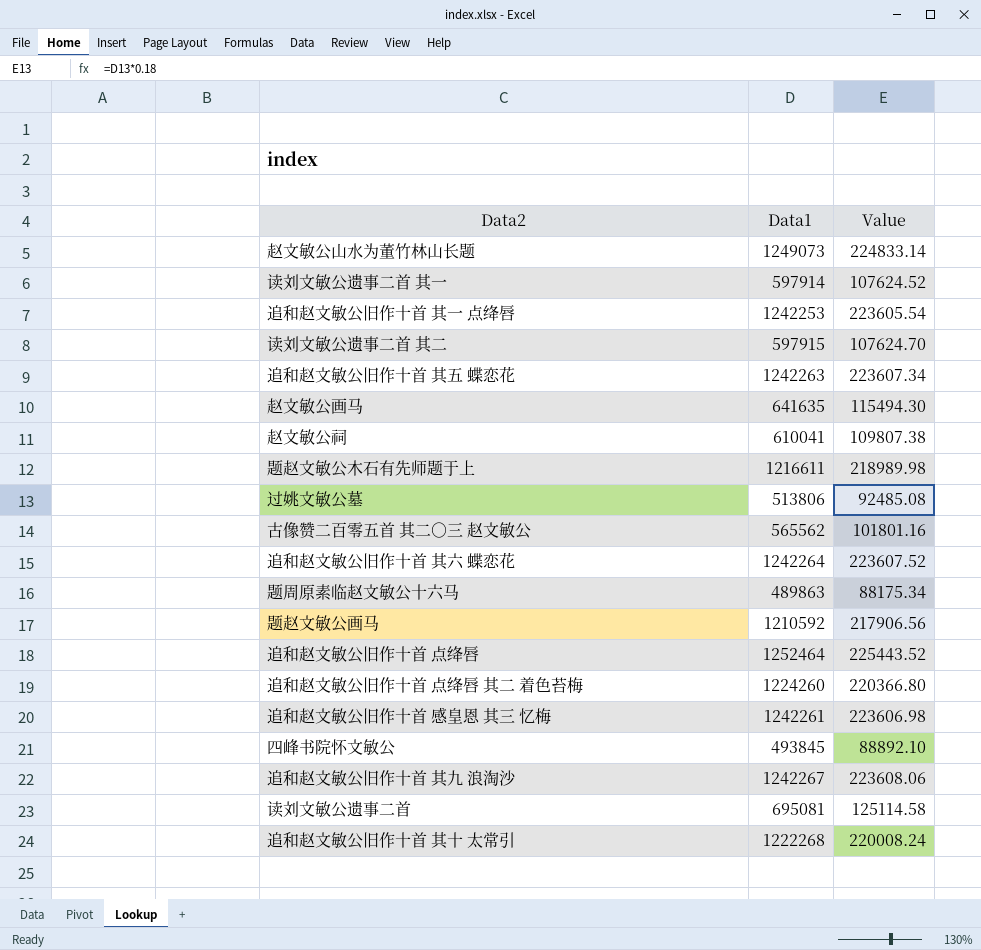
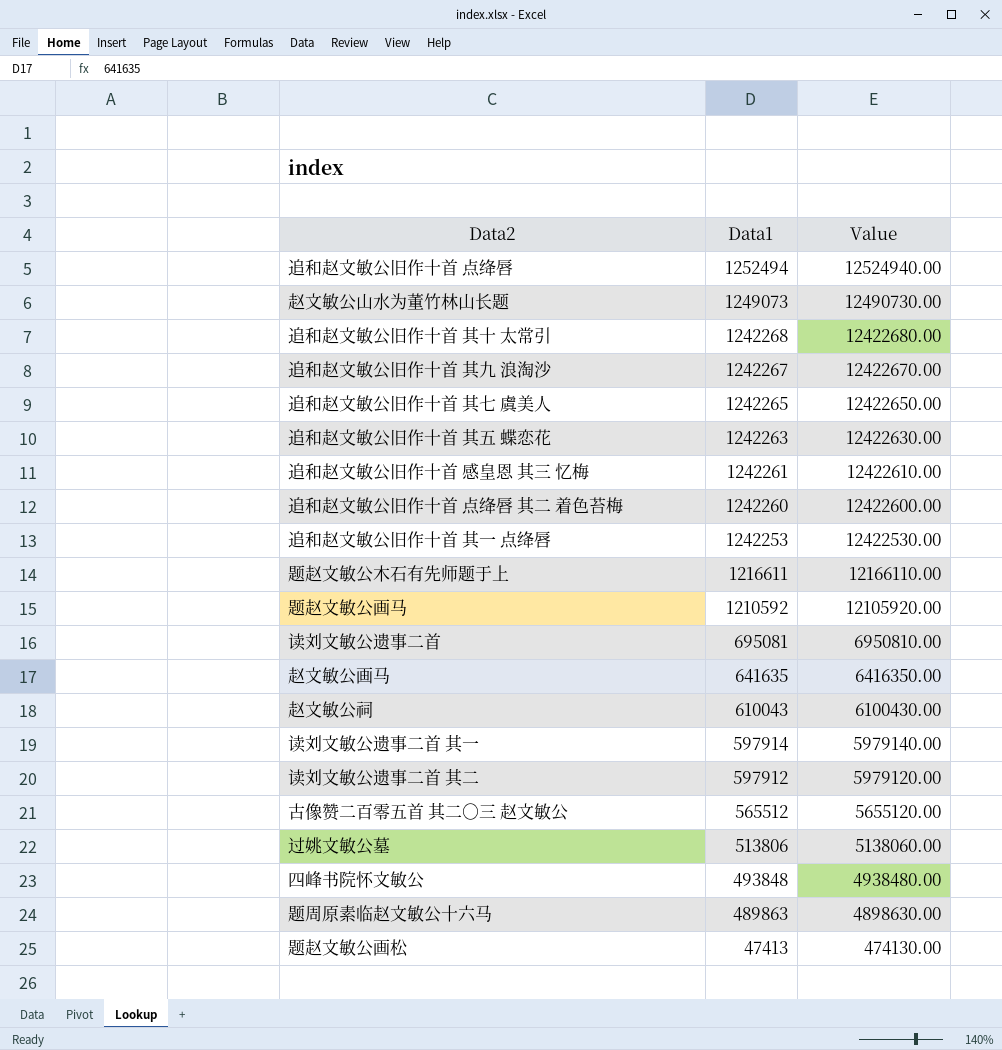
row order: none -> Data1 descending
column Value | formula: [Data1] * 0.18 -> [Data1] * 10
row 追和赵文敏公旧作十首 其六 蝶恋花: 1242264 | 223607.52 -> none
追和赵文敏公旧作十首 点绛唇 | Data1: 1252464 -> 1252494
追和赵文敏公旧作十首 其十 太常引 | Data1: 1222268 -> 1242268
row 追和赵文敏公旧作十首 其七 虞美人: none -> 1242265 | 12422650.00
追和赵文敏公旧作十首 点绛唇 其二 着色苔梅 | Data1: 1224260 -> 1242260
赵文敏公祠 | Data1: 610041 -> 610043
读刘文敏公遗事二首 其二 | Data1: 597915 -> 597912
古像赞二百零五首 其二○三 赵文敏公 | Data1: 565562 -> 565512
四峰书院怀文敏公 | Data1: 493845 -> 493848
row 题赵文敏公画松: none -> 47413 | 474130.00

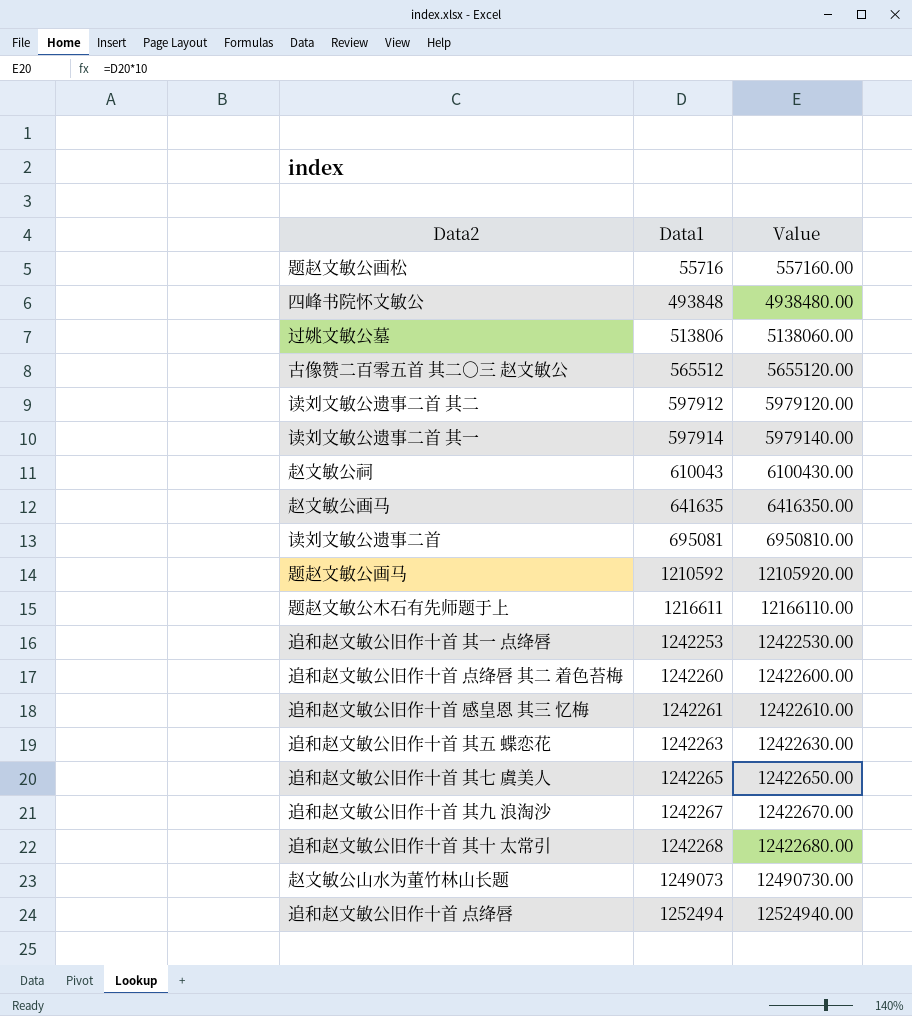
row order: Data1 descending -> Data1 ascending
row 题周原素临赵文敏公十六马: 489863 | 4898630.00 -> none
题赵文敏公画松 | Data1: 47413 -> 55716
题赵文敏公画松 | Value: 474130.00 -> 557160.00

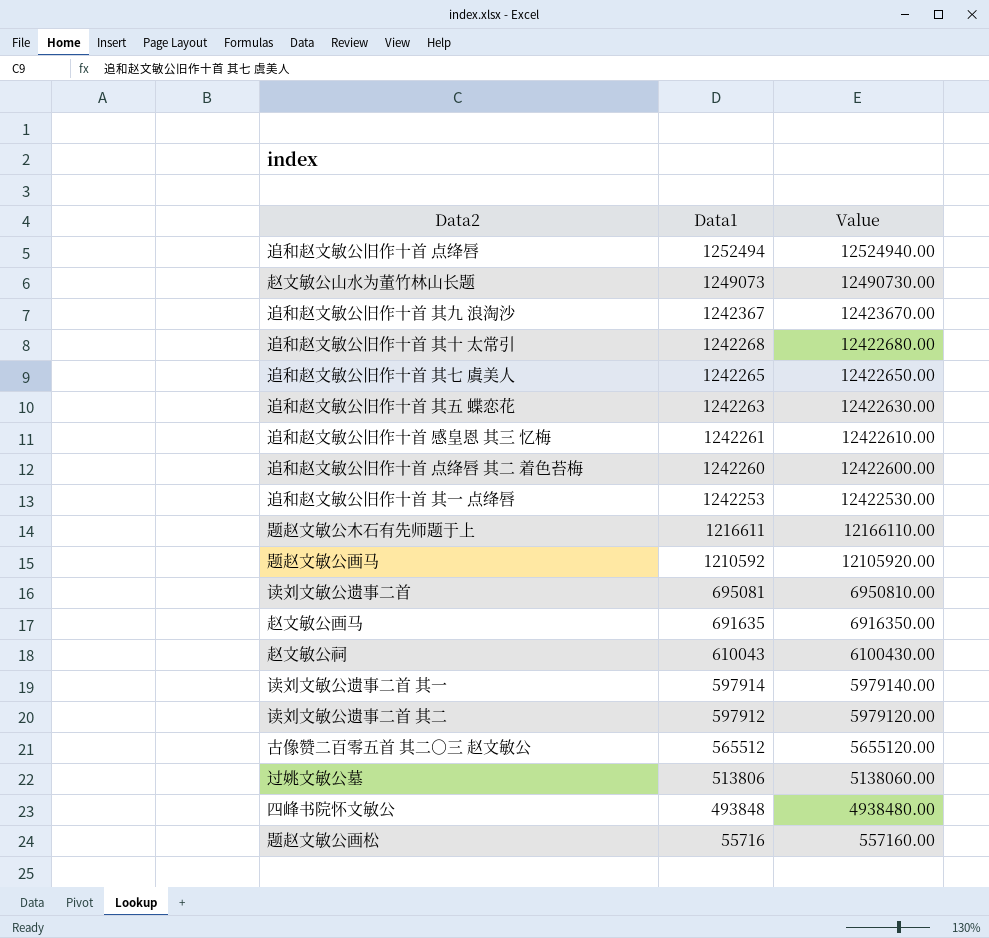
row order: Data1 ascending -> Data1 descending
追和赵文敏公旧作十首 其九 浪淘沙 | Data1: 1242267 -> 1242367
追和赵文敏公旧作十首 其九 浪淘沙 | Value: 12422670.00 -> 12423670.00
赵文敏公画马 | Data1: 641635 -> 691635
赵文敏公画马 | Value: 6416350.00 -> 6916350.00

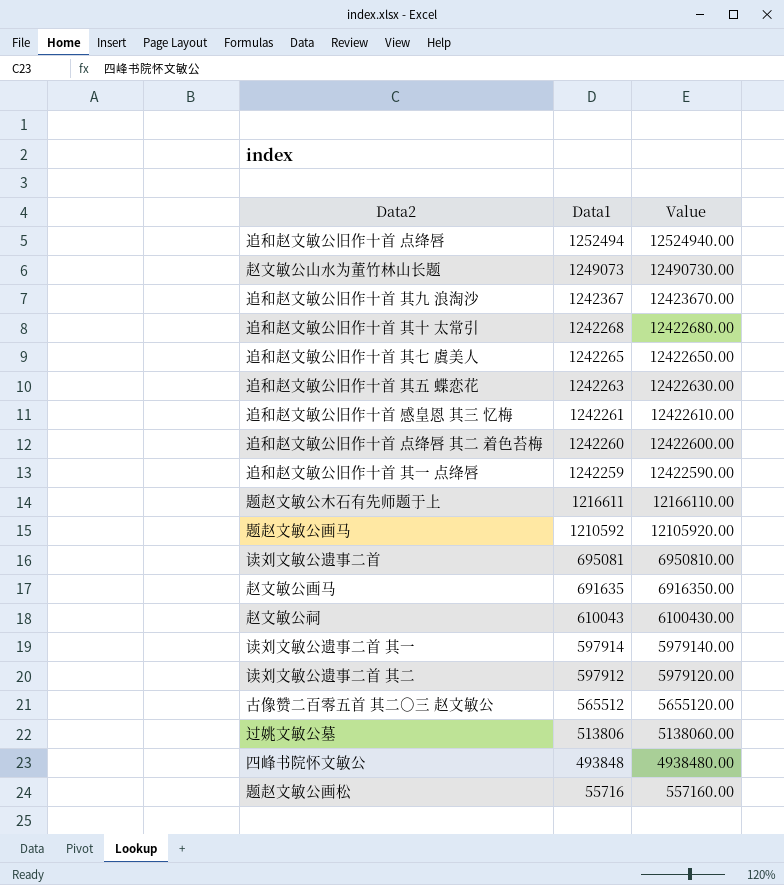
追和赵文敏公旧作十首 其一 点绛唇 | Data1: 1242253 -> 1242259
追和赵文敏公旧作十首 其一 点绛唇 | Value: 12422530.00 -> 12422590.00

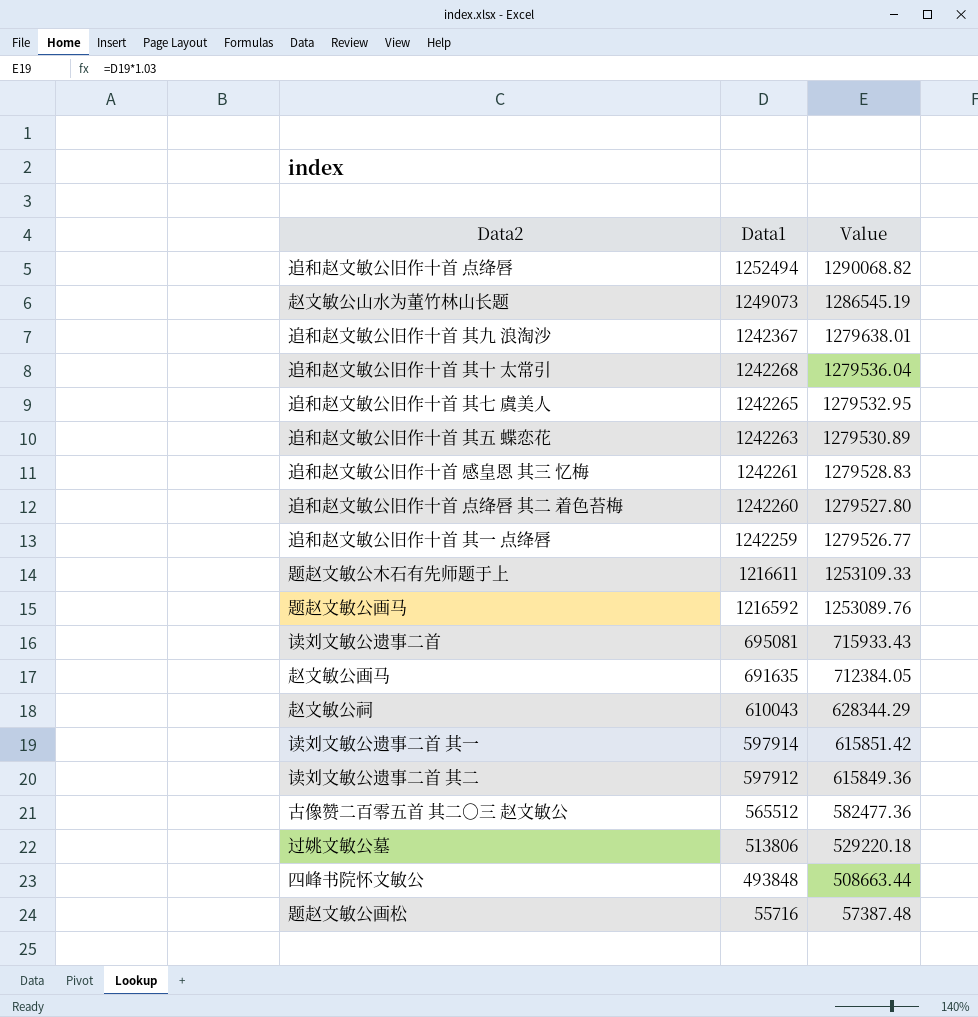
column Value | formula: [Data1] * 10 -> [Data1] * 1.03
题赵文敏公画马 | Data1: 1210592 -> 1216592

